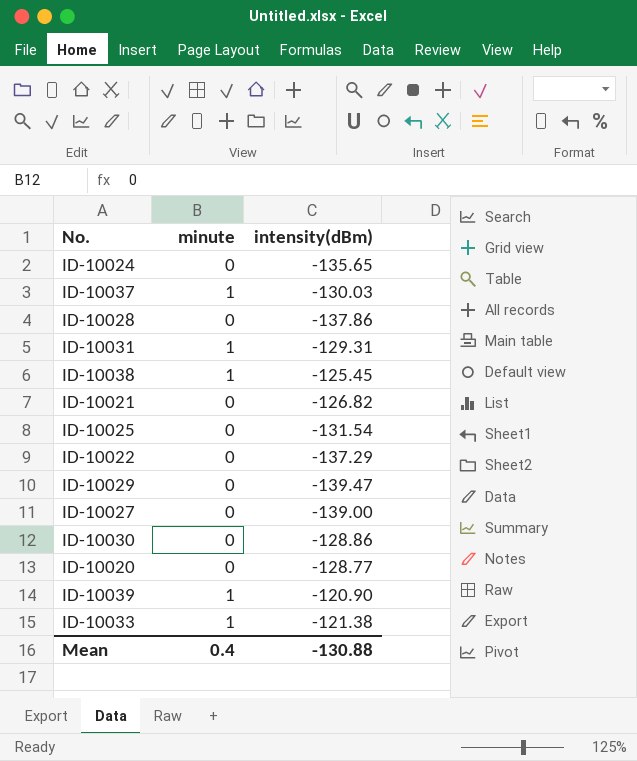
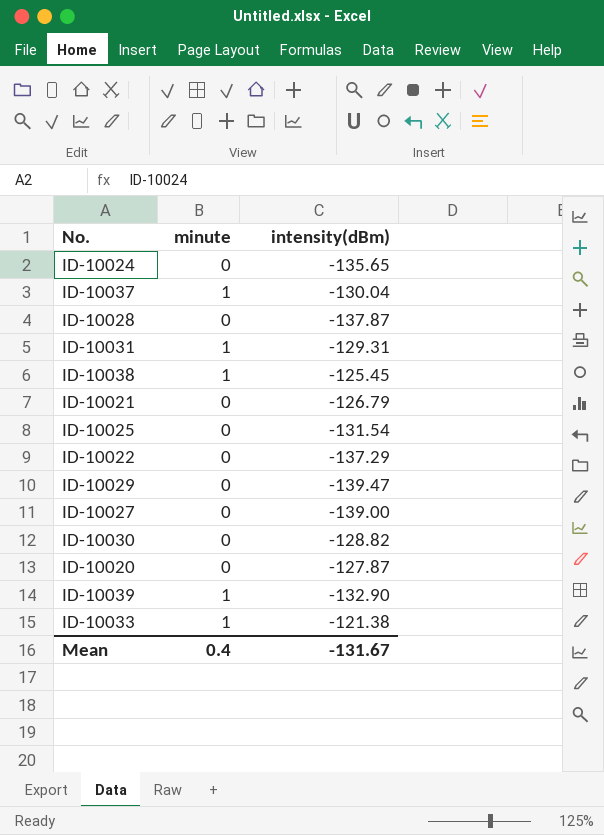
ID-10037 | intensity(dBm): -130.03 -> -130.04
ID-10028 | intensity(dBm): -137.86 -> -137.87
ID-10021 | intensity(dBm): -126.82 -> -126.79
ID-10030 | intensity(dBm): -128.86 -> -128.82
ID-10020 | intensity(dBm): -128.77 -> -127.87
ID-10039 | intensity(dBm): -120.90 -> -132.90
Mean | intensity(dBm): -130.88 -> -131.67

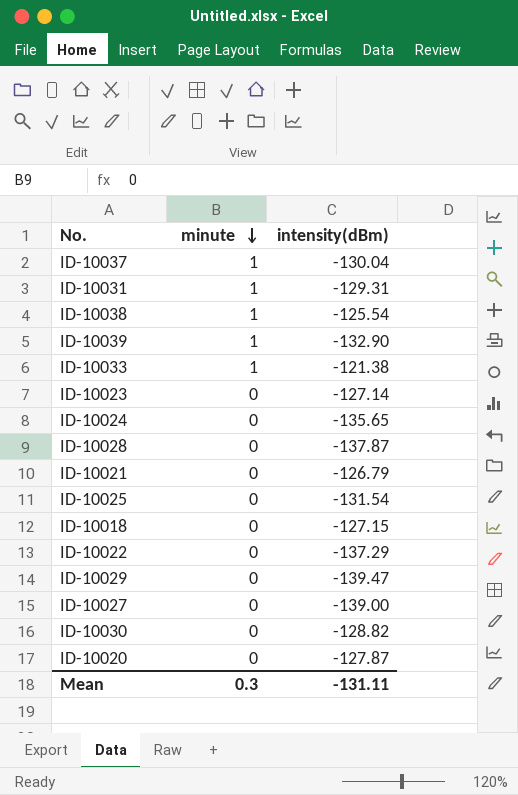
row order: none -> minute descending
ID-10038 | intensity(dBm): -125.45 -> -125.54
row ID-10023: none -> 0 | -127.14
row ID-10018: none -> 0 | -127.15
Mean | minute: 0.4 -> 0.3
Mean | intensity(dBm): -131.67 -> -131.11

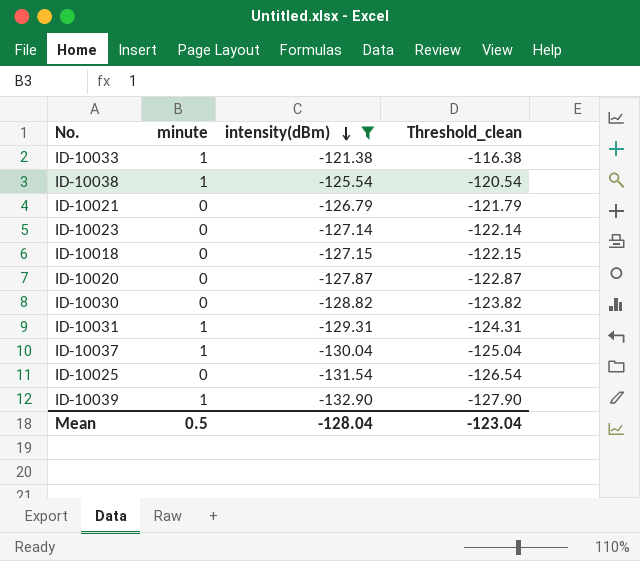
filter: none -> intensity(dBm) >= -132.90
row order: minute descending -> intensity(dBm) descending
column Threshold_clean | formula: none -> [intensity(dBm)] + 5
Mean | minute: 0.3 -> 0.5
Mean | intensity(dBm): -131.11 -> -128.04

